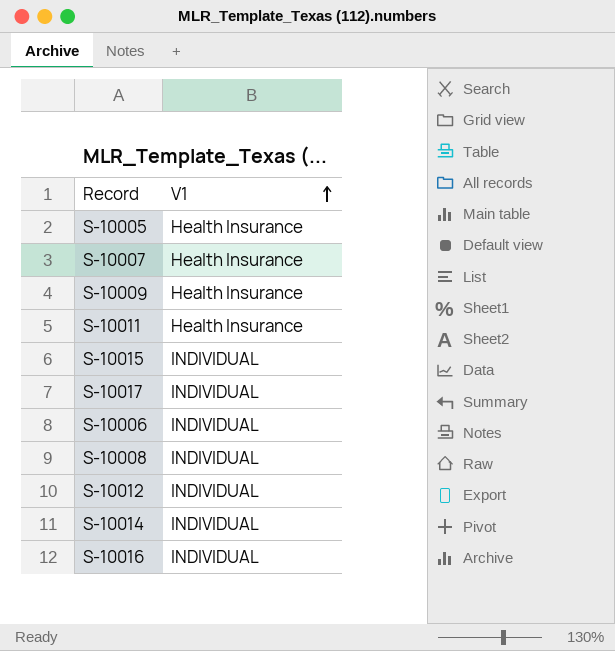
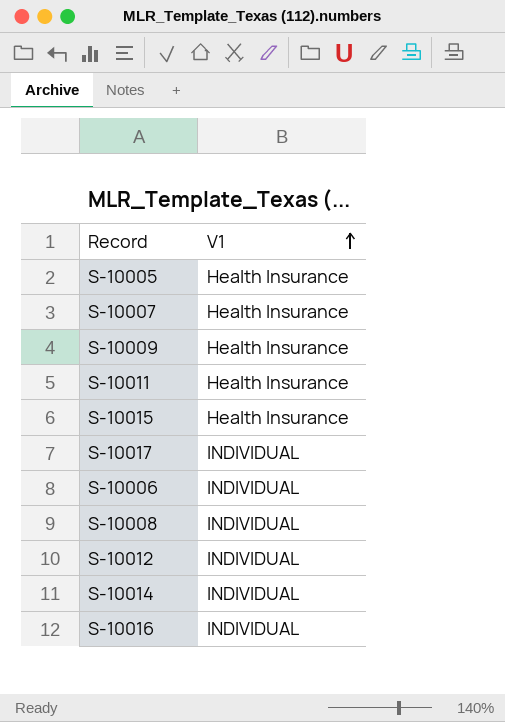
S-10015 | V1: INDIVIDUAL -> Health Insurance

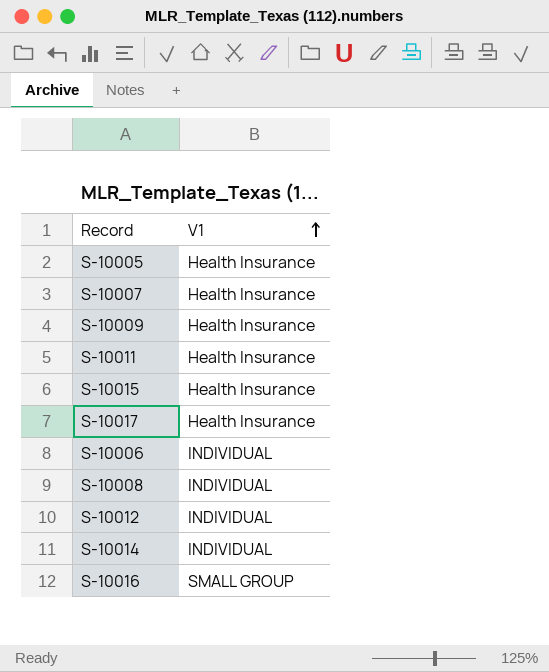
S-10017 | V1: INDIVIDUAL -> Health Insurance
S-10016 | V1: INDIVIDUAL -> SMALL GROUP

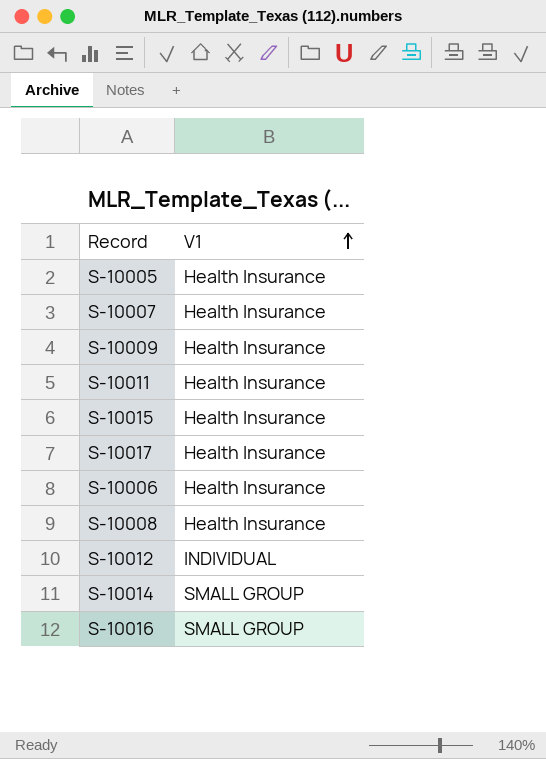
S-10006 | V1: INDIVIDUAL -> Health Insurance
S-10008 | V1: INDIVIDUAL -> Health Insurance
S-10014 | V1: INDIVIDUAL -> SMALL GROUP

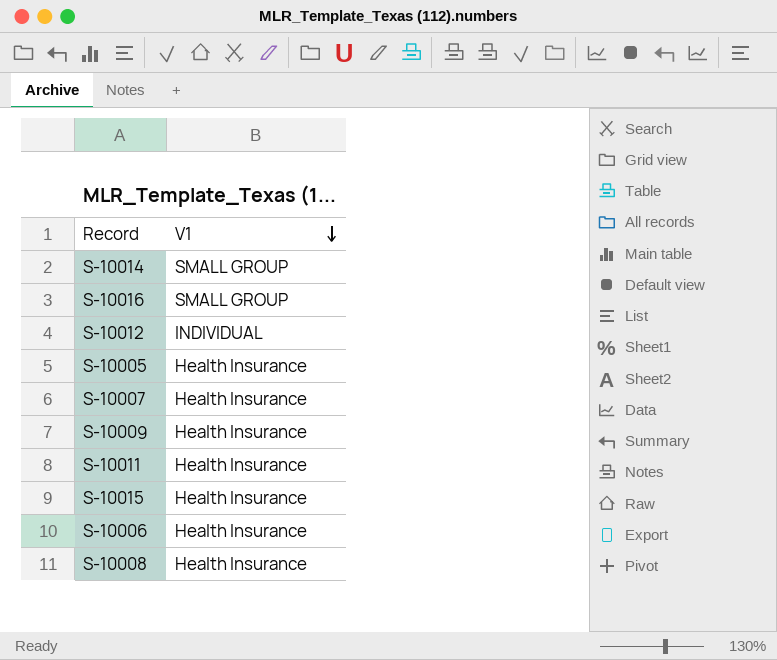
row order: V1 ascending -> V1 descending
row S-10017: Health Insurance -> none

